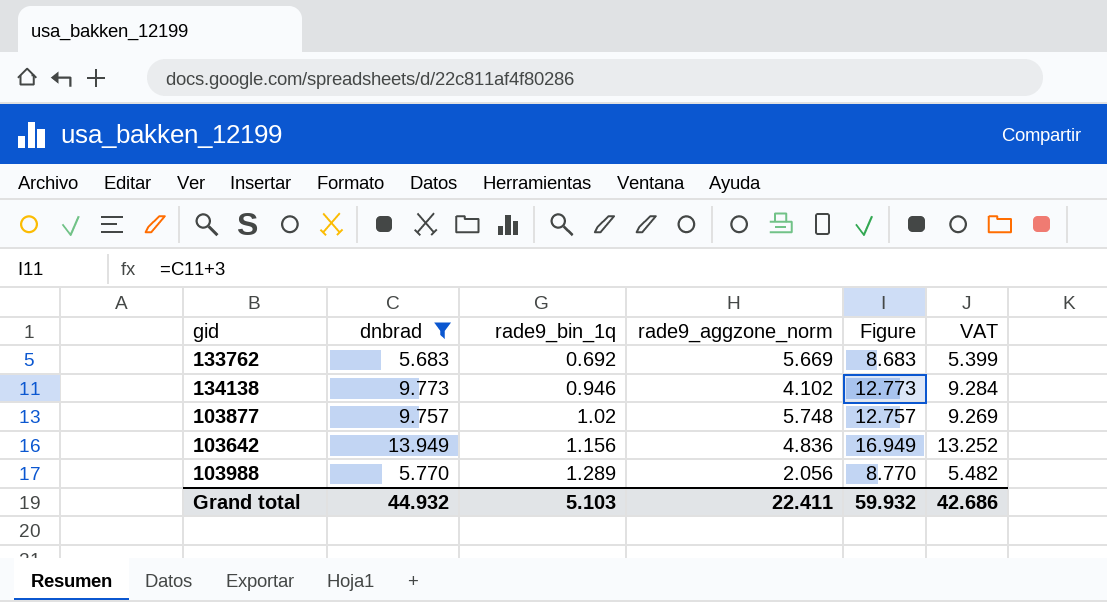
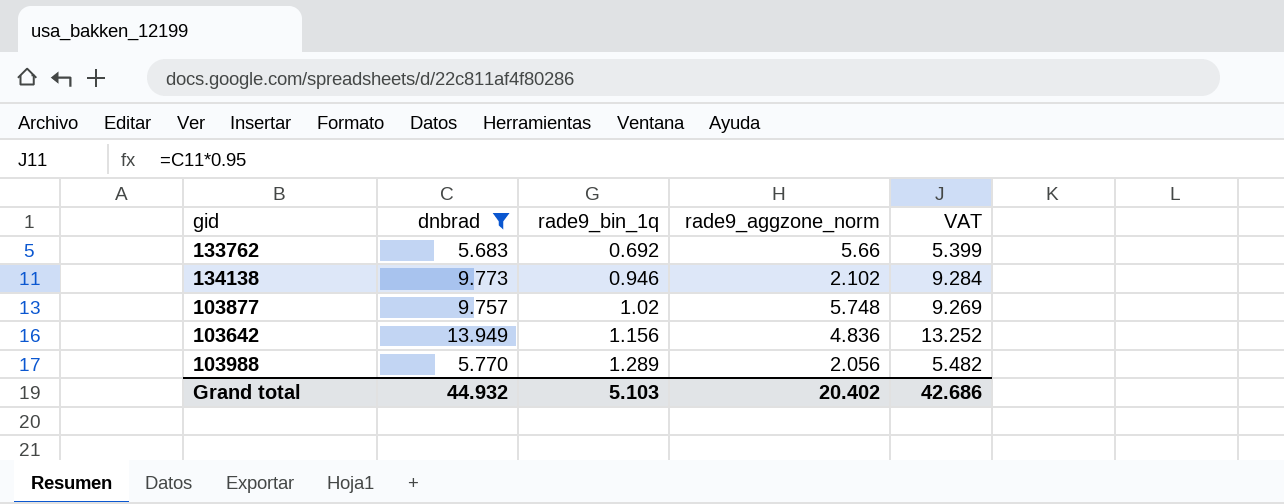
column Figure | formula: [dnbrad] + 3 -> none
133762 | rade9_aggzone_norm: 5.669 -> 5.66
134138 | rade9_aggzone_norm: 4.102 -> 2.102
Grand total | rade9_aggzone_norm: 22.411 -> 20.402

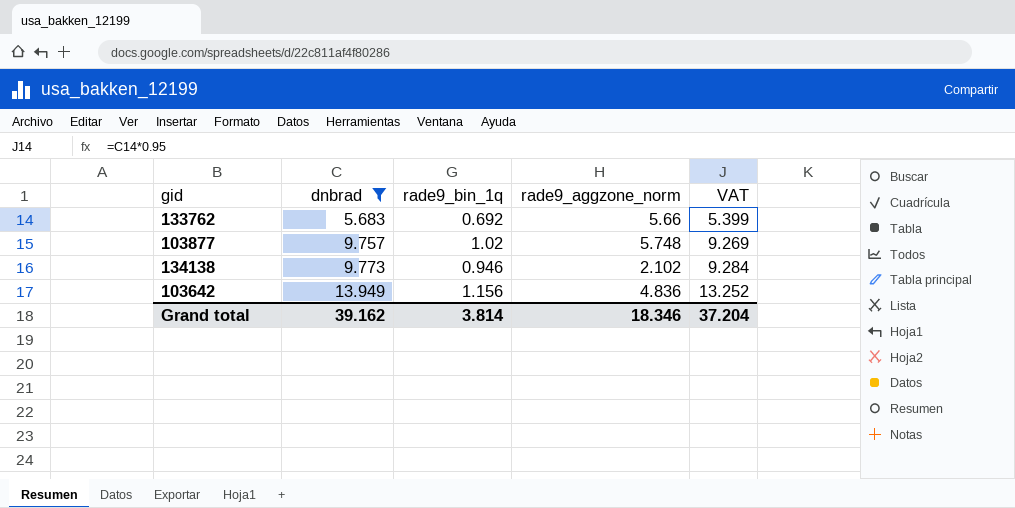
row order: rade9_bin_1q ascending -> dnbrad ascending
row 103988: 5.770 | 1.289 | 2.056 | 5.482 -> none
Grand total | dnbrad: 44.932 -> 39.162
Grand total | rade9_bin_1q: 5.103 -> 3.814
Grand total | rade9_aggzone_norm: 20.402 -> 18.346
Grand total | VAT: 42.686 -> 37.204

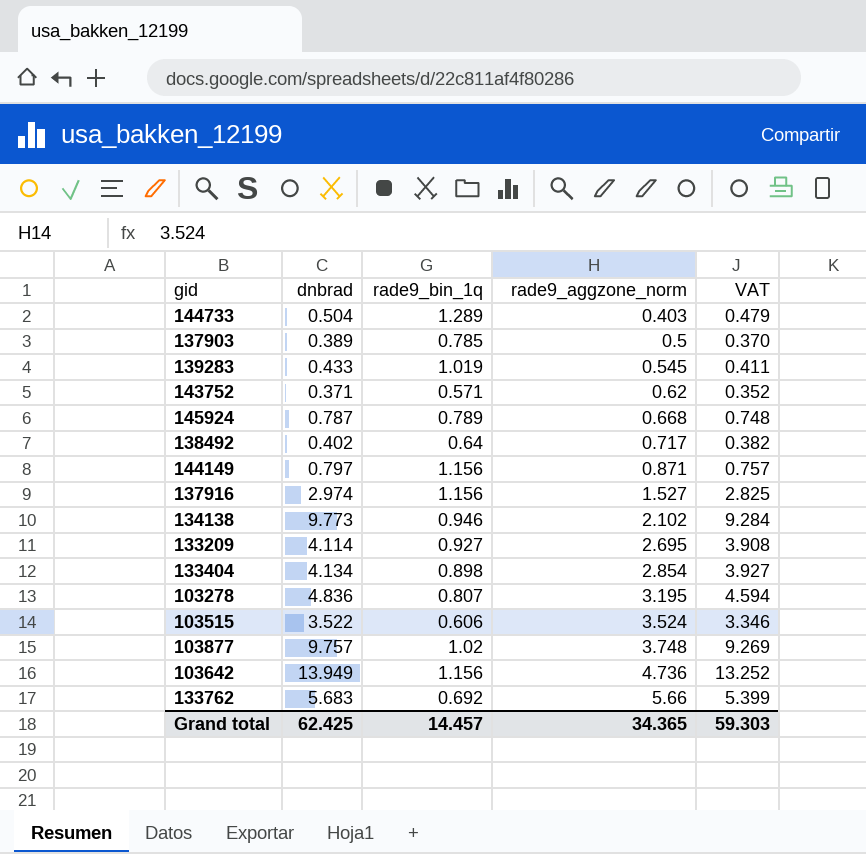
filter: dnbrad >= 5.683 -> none
row order: dnbrad ascending -> rade9_aggzone_norm ascending
103877 | rade9_aggzone_norm: 5.748 -> 3.748
103642 | rade9_aggzone_norm: 4.836 -> 4.736
Grand total | dnbrad: 39.162 -> 62.425
Grand total | rade9_bin_1q: 3.814 -> 14.457
Grand total | rade9_aggzone_norm: 18.346 -> 34.365
Grand total | VAT: 37.204 -> 59.303

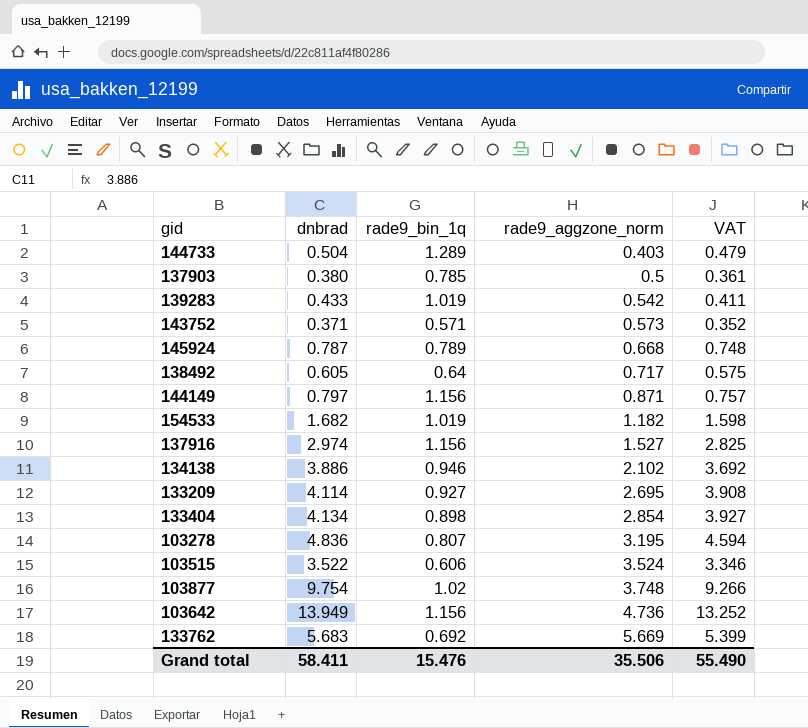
137903 | dnbrad: 0.389 -> 0.380
137903 | VAT: 0.370 -> 0.361
139283 | rade9_aggzone_norm: 0.545 -> 0.542
143752 | rade9_aggzone_norm: 0.62 -> 0.573
138492 | dnbrad: 0.402 -> 0.605
138492 | VAT: 0.382 -> 0.575
row 154533: none -> 1.682 | 1.019 | 1.182 | 1.598
134138 | dnbrad: 9.773 -> 3.886
134138 | VAT: 9.284 -> 3.692
103877 | dnbrad: 9.757 -> 9.754
103877 | VAT: 9.269 -> 9.266
133762 | rade9_aggzone_norm: 5.66 -> 5.669
Grand total | dnbrad: 62.425 -> 58.411
Grand total | rade9_bin_1q: 14.457 -> 15.476
Grand total | rade9_aggzone_norm: 34.365 -> 35.506
Grand total | VAT: 59.303 -> 55.490

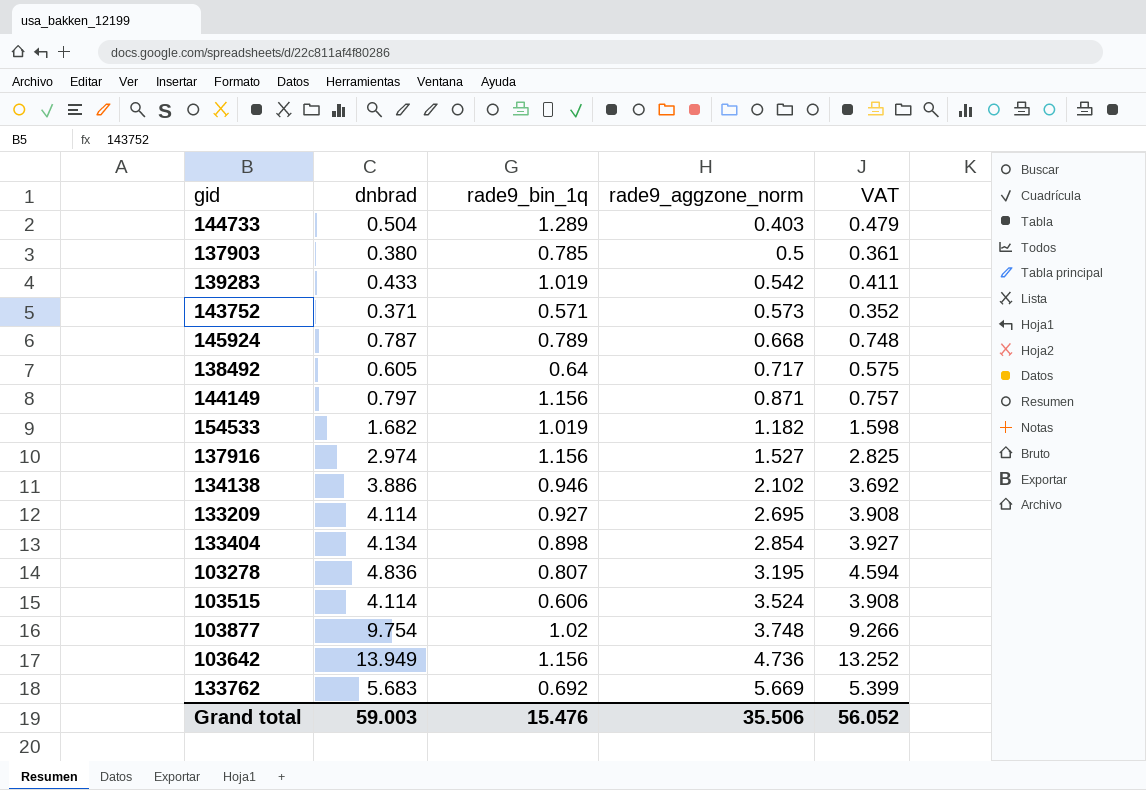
103515 | dnbrad: 3.522 -> 4.114
103515 | VAT: 3.346 -> 3.908
Grand total | dnbrad: 58.411 -> 59.003
Grand total | VAT: 55.490 -> 56.052

